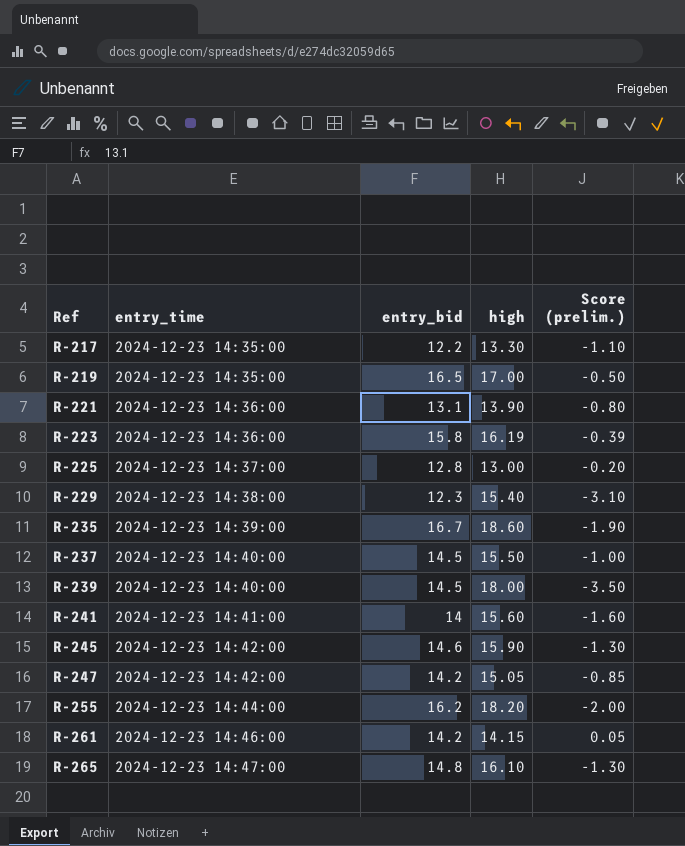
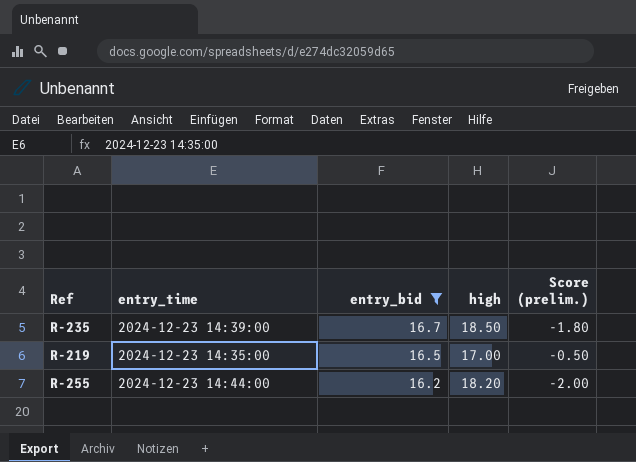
filter: none -> entry_bid >= 16.2
row order: Ref ascending -> entry_bid descending
R-235 | high: 18.60 -> 18.50
R-235 | Score (prelim.): -1.90 -> -1.80

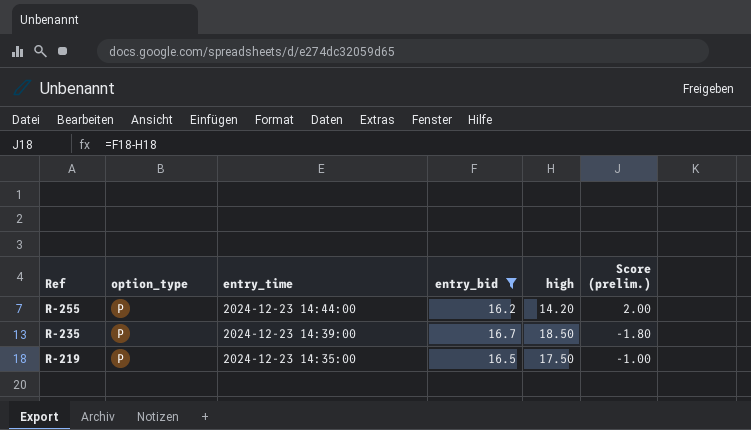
row order: entry_bid descending -> Ref descending
column option_type | position: none -> 2
R-255 | high: 18.20 -> 14.20
R-255 | Score (prelim.): -2.00 -> 2.00
R-219 | high: 17.00 -> 17.50
R-219 | Score (prelim.): -0.50 -> -1.00

